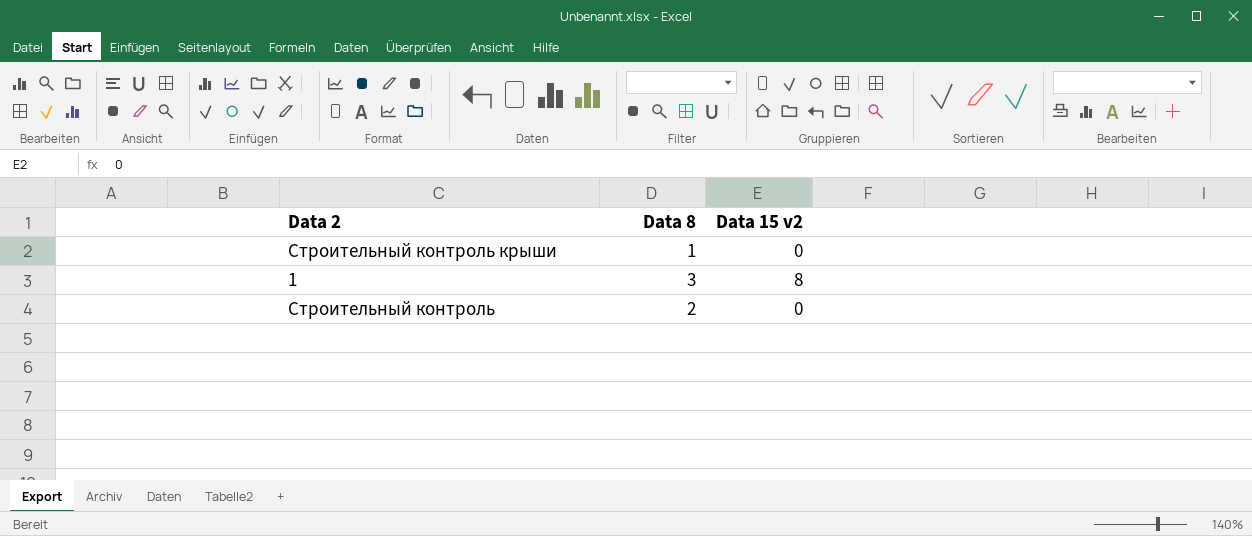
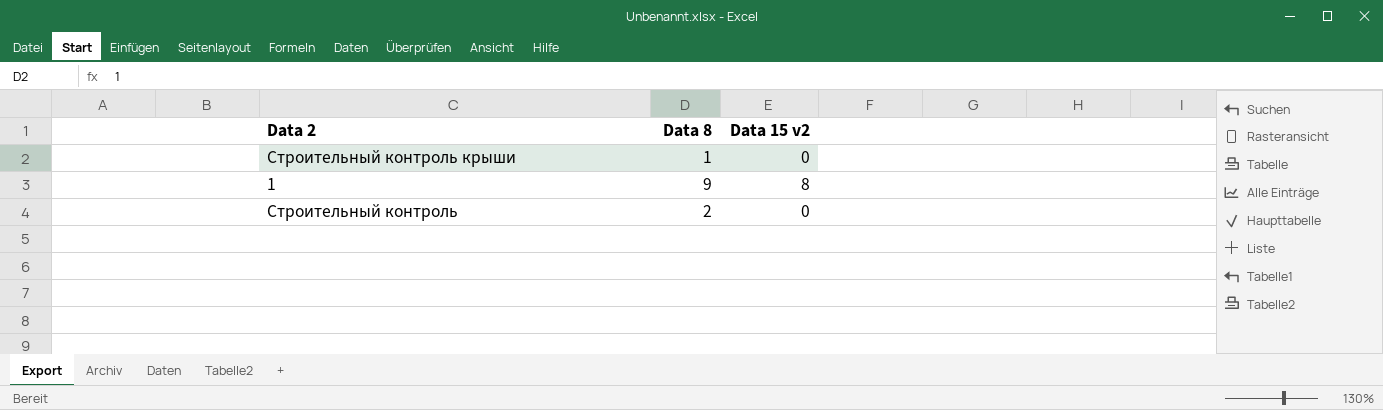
1 | Data 8: 3 -> 9

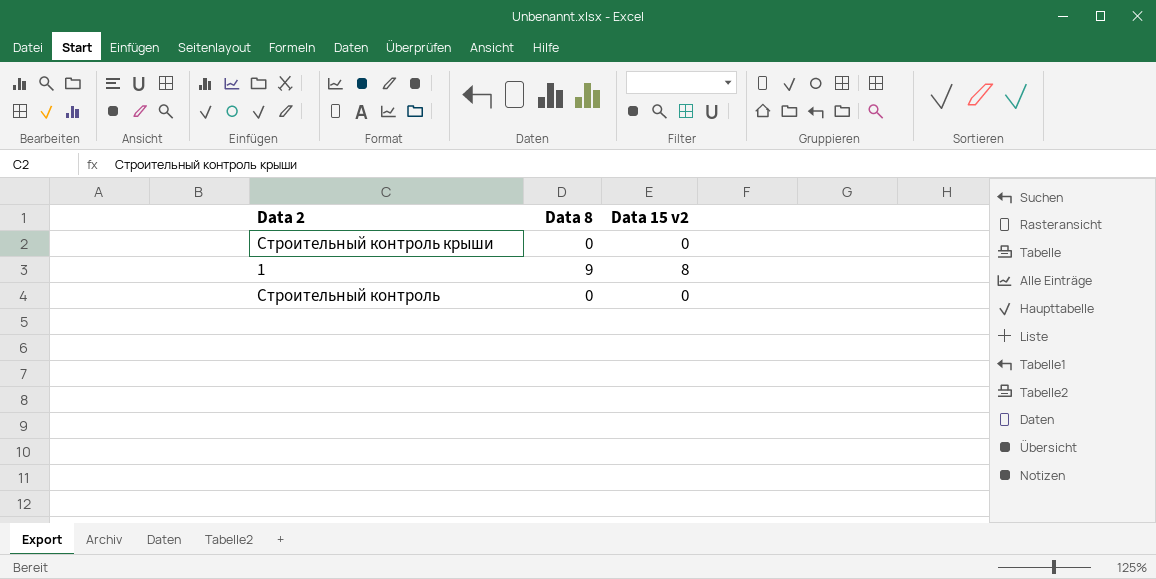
Строительный контроль крыши | Data 8: 1 -> 0
Строительный контроль | Data 8: 2 -> 0

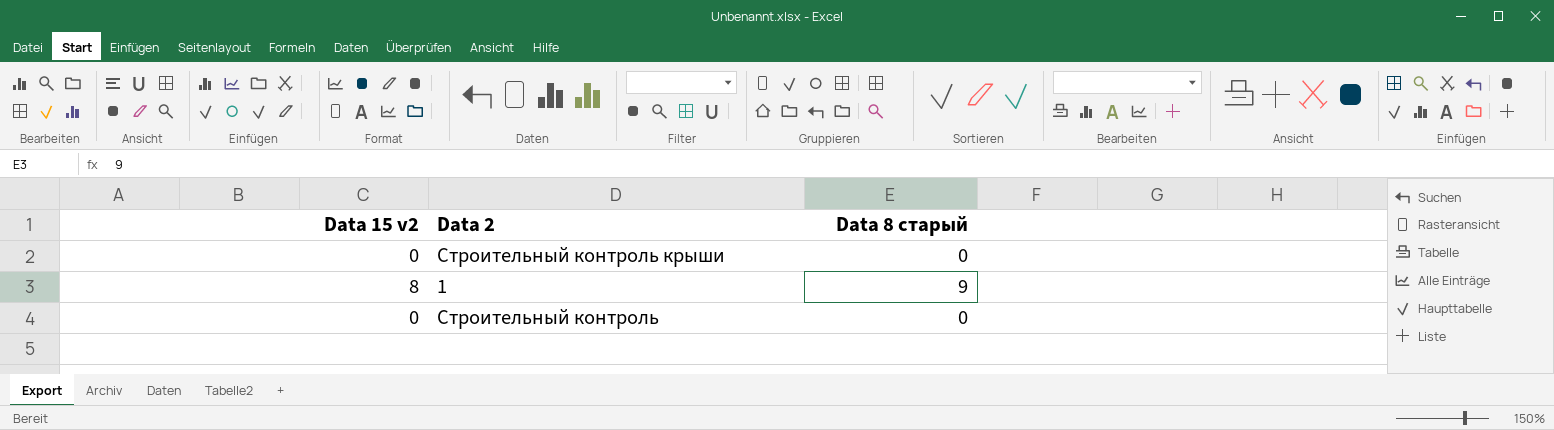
column Data 15 v2 | position: 3 -> 1
column name: Data 8 -> Data 8 старый

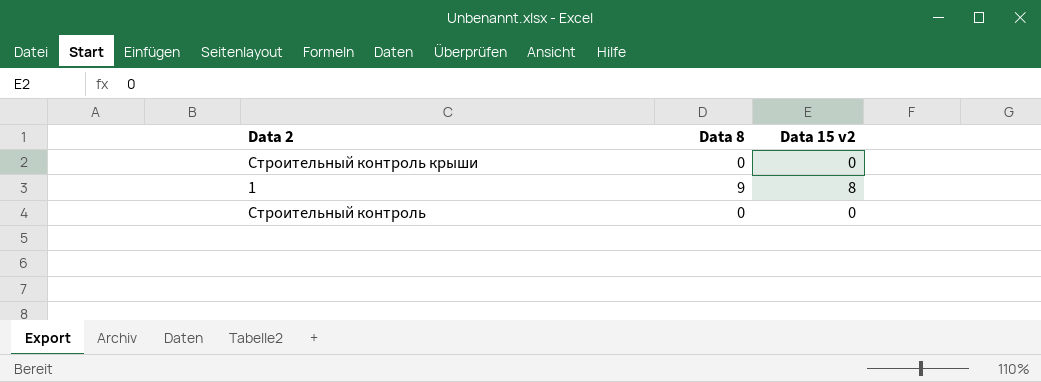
column name: Data 8 старый -> Data 8
column Data 15 v2 | position: 1 -> 3

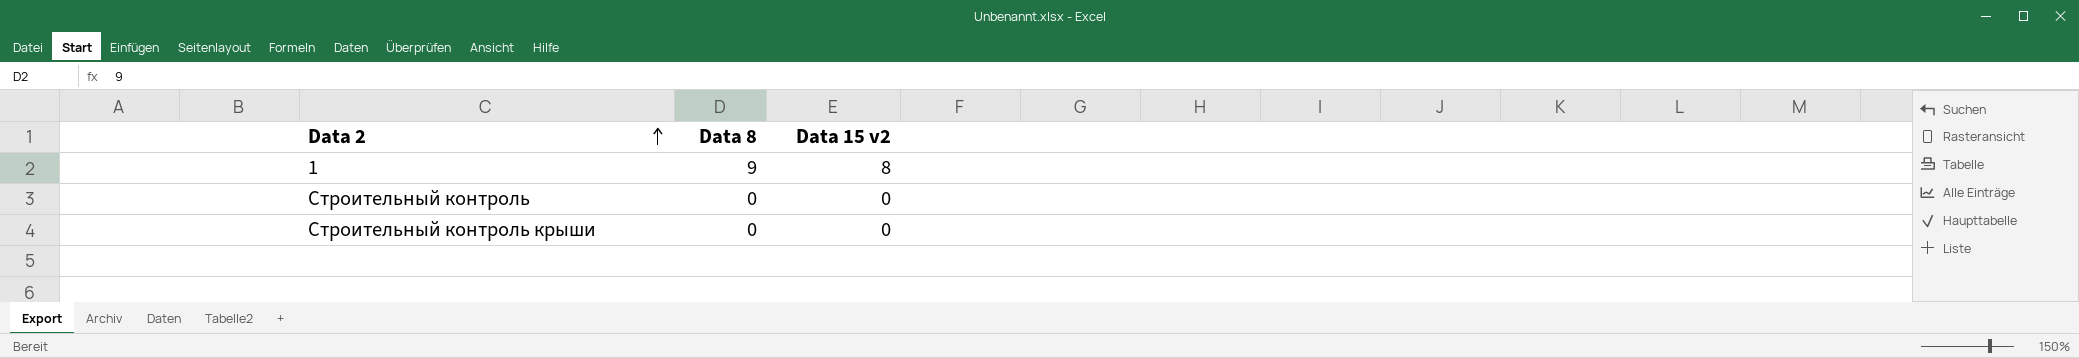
row order: none -> Data 2 ascending

